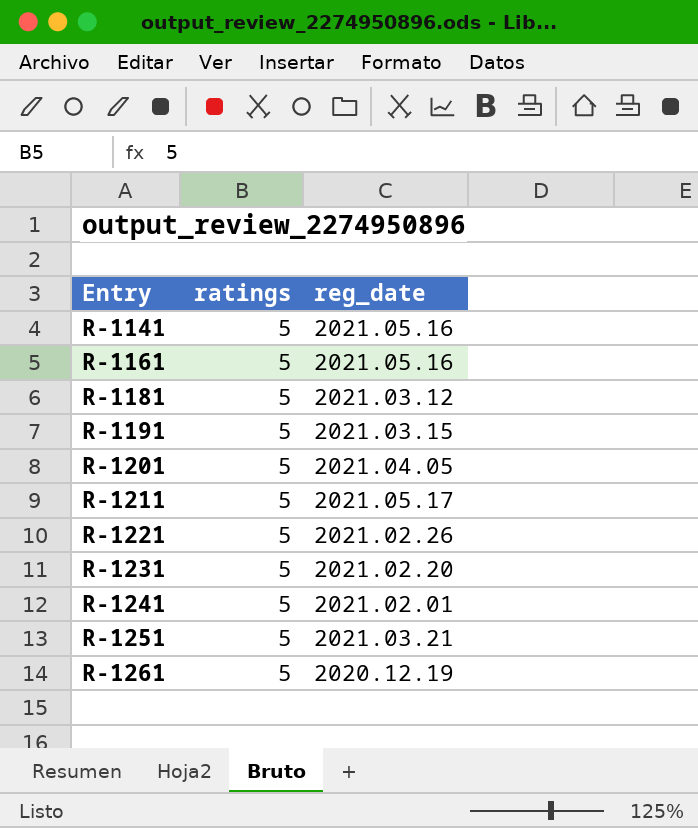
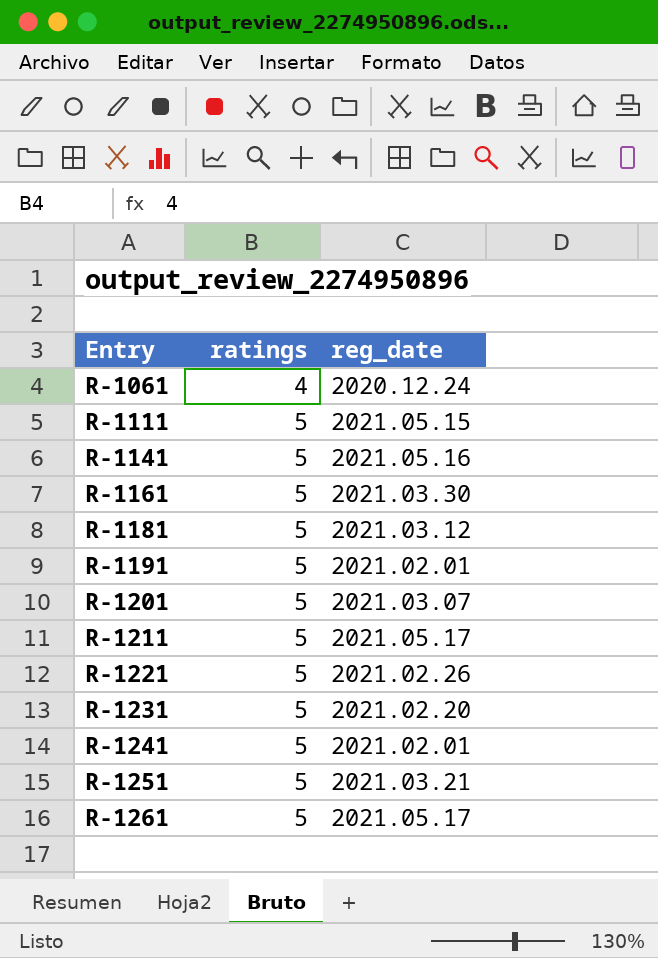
row R-1061: none -> 4 | 2020.12.24
row R-1111: none -> 5 | 2021.05.15
R-1161 | reg_date: 2021.05.16 -> 2021.03.30
R-1191 | reg_date: 2021.03.15 -> 2021.02.01
R-1201 | reg_date: 2021.04.05 -> 2021.03.07
R-1261 | reg_date: 2020.12.19 -> 2021.05.17

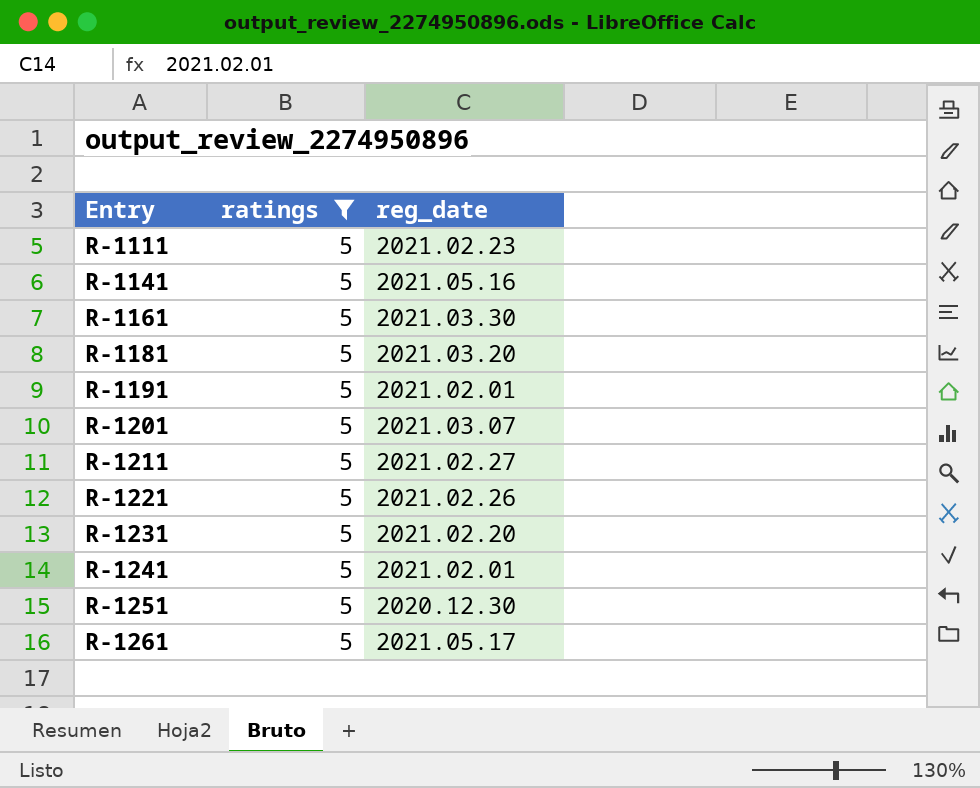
filter: none -> ratings = 5
R-1111 | reg_date: 2021.05.15 -> 2021.02.23
R-1181 | reg_date: 2021.03.12 -> 2021.03.20
R-1211 | reg_date: 2021.05.17 -> 2021.02.27
R-1251 | reg_date: 2021.03.21 -> 2020.12.30

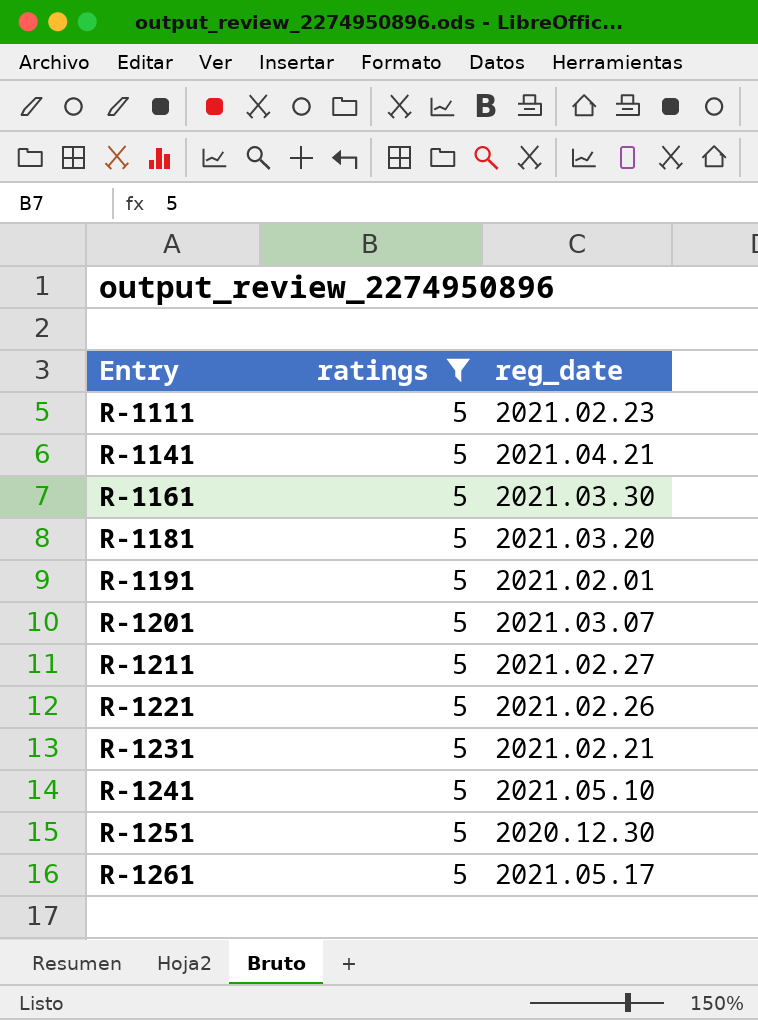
R-1141 | reg_date: 2021.05.16 -> 2021.04.21
R-1231 | reg_date: 2021.02.20 -> 2021.02.21
R-1241 | reg_date: 2021.02.01 -> 2021.05.10

